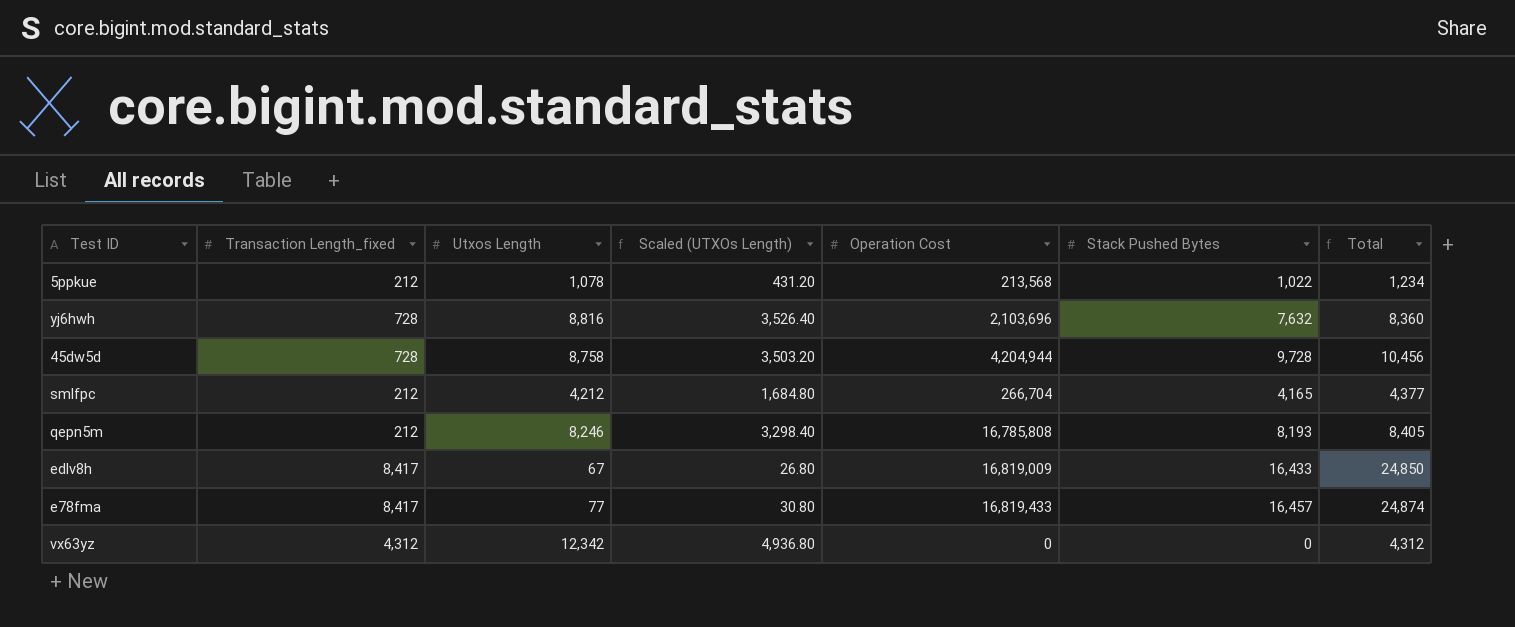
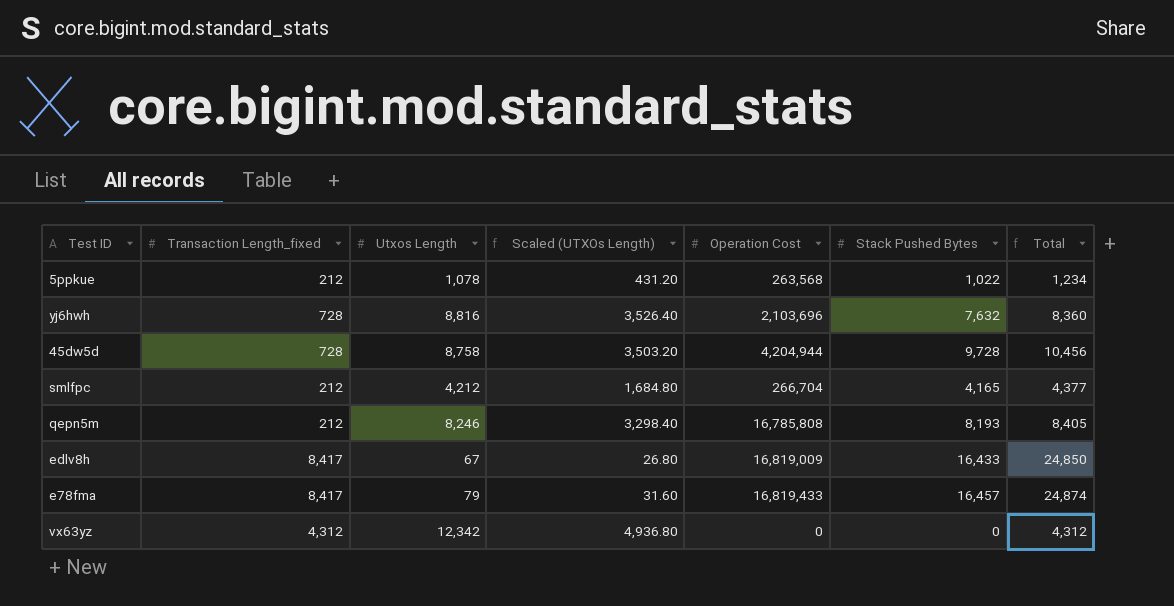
5ppkue | Operation Cost: 213,568 -> 263,568
e78fma | Utxos Length: 77 -> 79
e78fma | Scaled (UTXOs Length): 30.80 -> 31.60

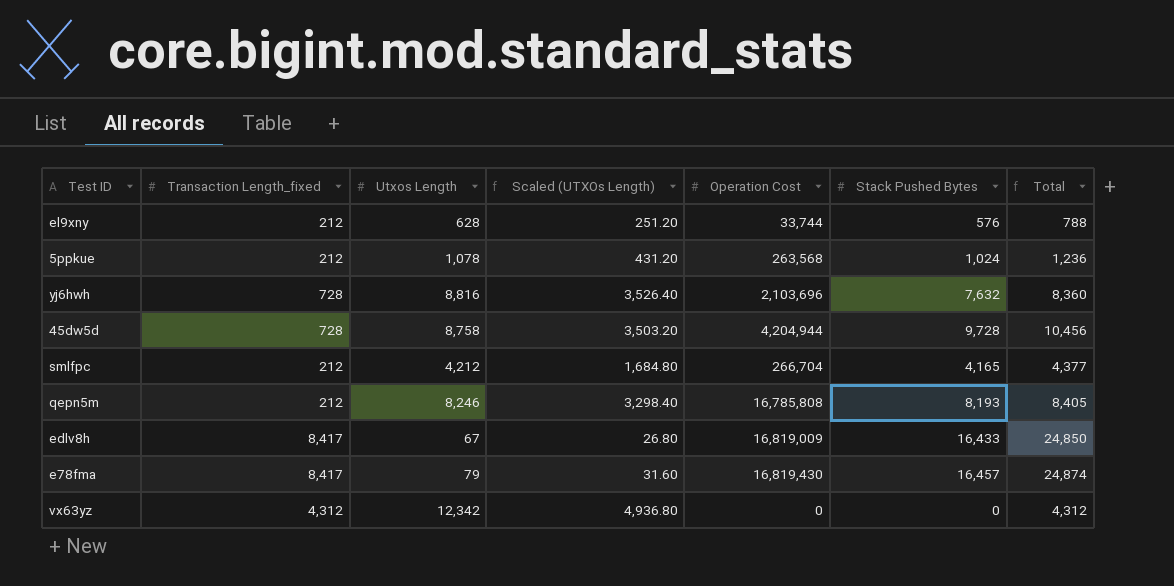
row el9xny: none -> 212 | 628 | 251.20 | 33,744 | 576 | 788
5ppkue | Stack Pushed Bytes: 1,022 -> 1,024
5ppkue | Total: 1,234 -> 1,236
e78fma | Operation Cost: 16,819,433 -> 16,819,430

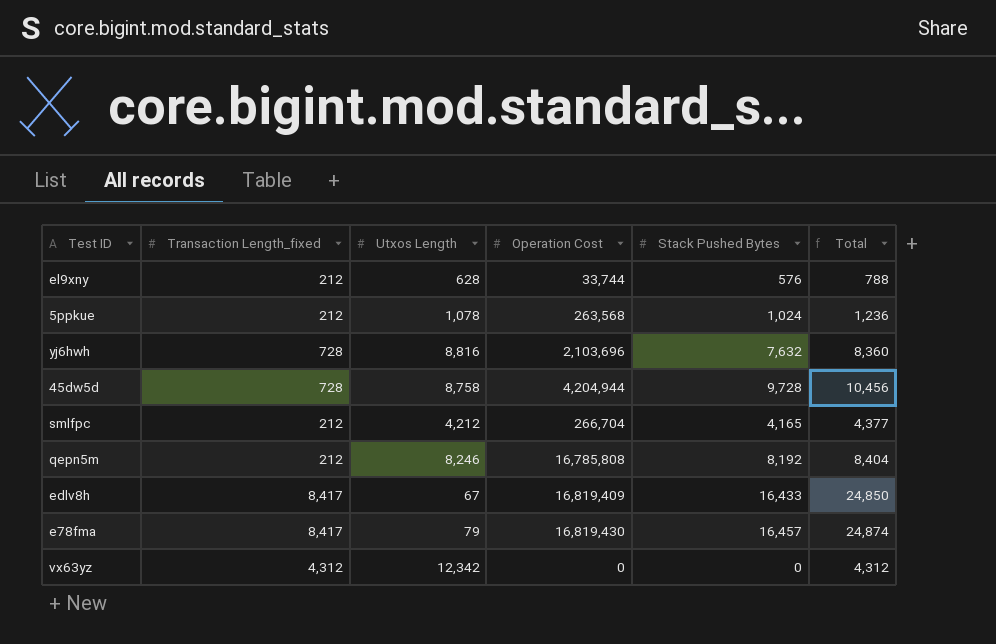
column Scaled (UTXOs Length) | formula: [Utxos Length] * 0.4 -> none
qepn5m | Stack Pushed Bytes: 8,193 -> 8,192
qepn5m | Total: 8,405 -> 8,404
edlv8h | Operation Cost: 16,819,009 -> 16,819,409

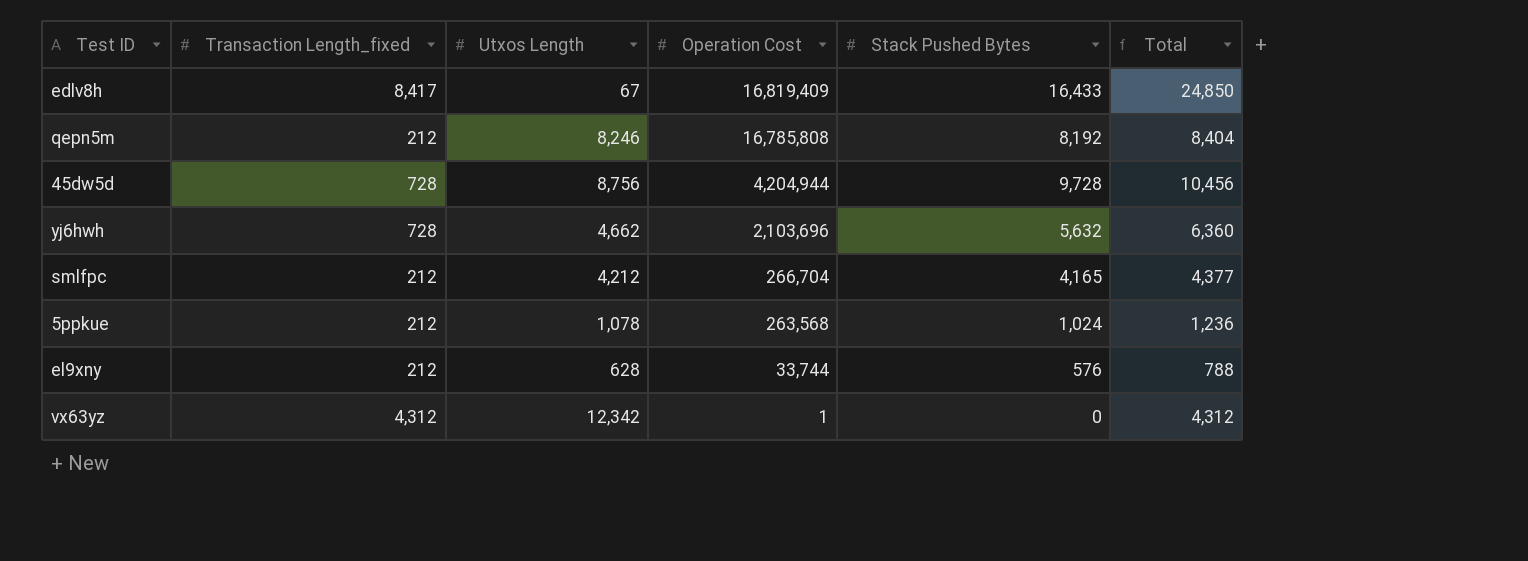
row order: none -> Operation Cost descending
row e78fma: 8,417 | 79 | 16,819,430 | 16,457 | 24,874 -> none
45dw5d | Utxos Length: 8,758 -> 8,756
yj6hwh | Utxos Length: 8,816 -> 4,662
yj6hwh | Stack Pushed Bytes: 7,632 -> 5,632
yj6hwh | Total: 8,360 -> 6,360
vx63yz | Operation Cost: 0 -> 1

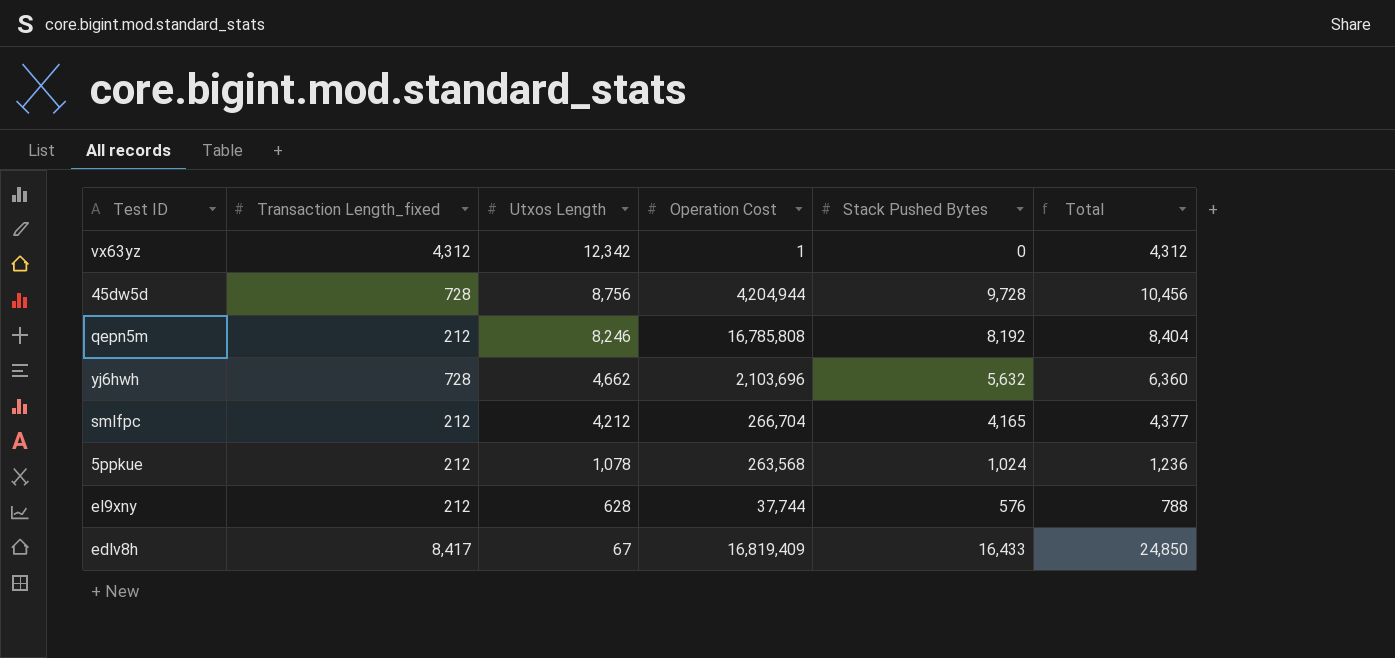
row order: Operation Cost descending -> Utxos Length descending
el9xny | Operation Cost: 33,744 -> 37,744

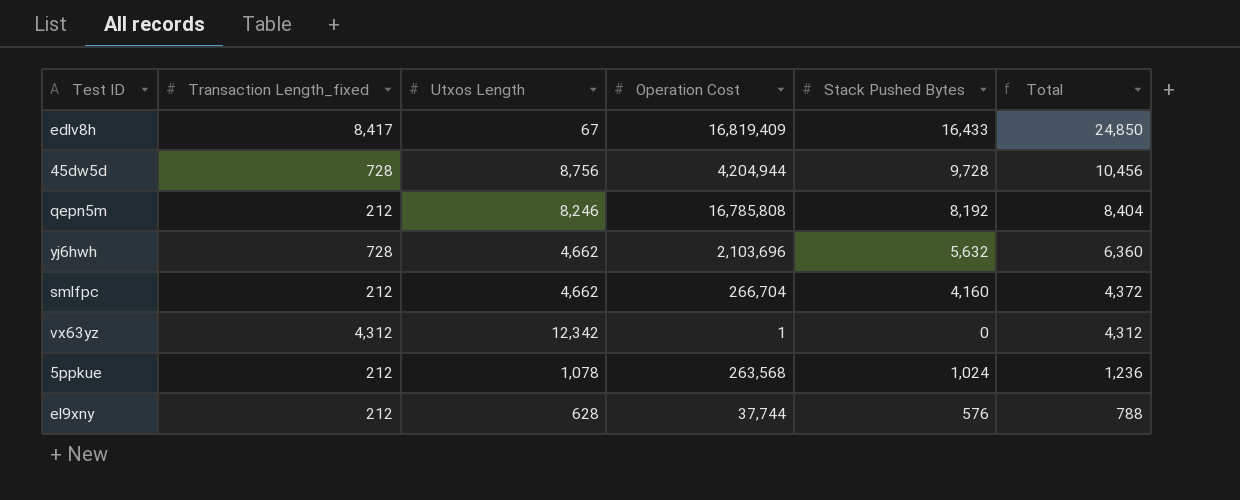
row order: Utxos Length descending -> Total descending
smlfpc | Utxos Length: 4,212 -> 4,662
smlfpc | Stack Pushed Bytes: 4,165 -> 4,160
smlfpc | Total: 4,377 -> 4,372

